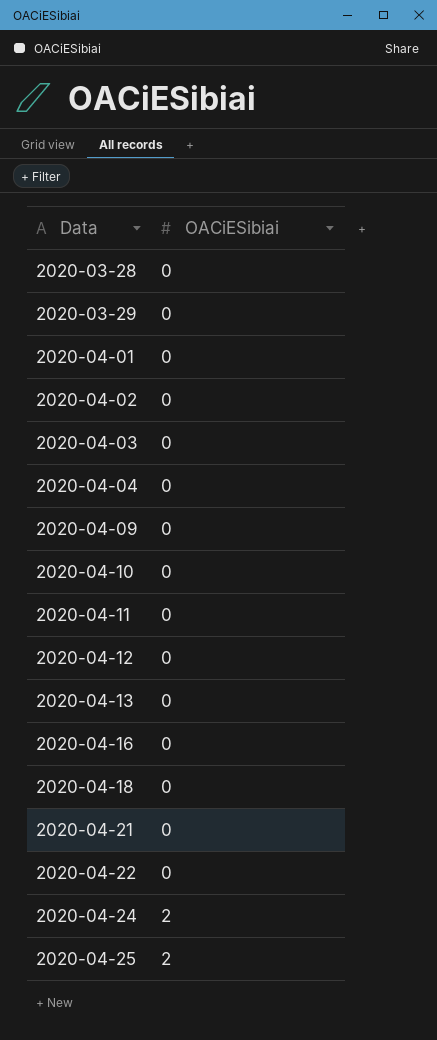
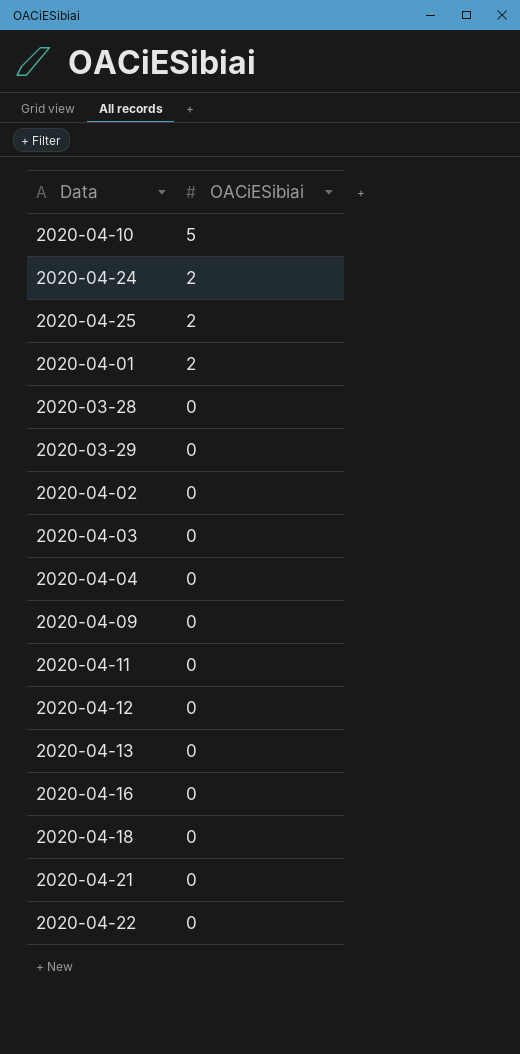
row order: Data ascending -> OACiESibiai descending
2020-04-10 | OACiESibiai: 0 -> 5
2020-04-01 | OACiESibiai: 0 -> 2

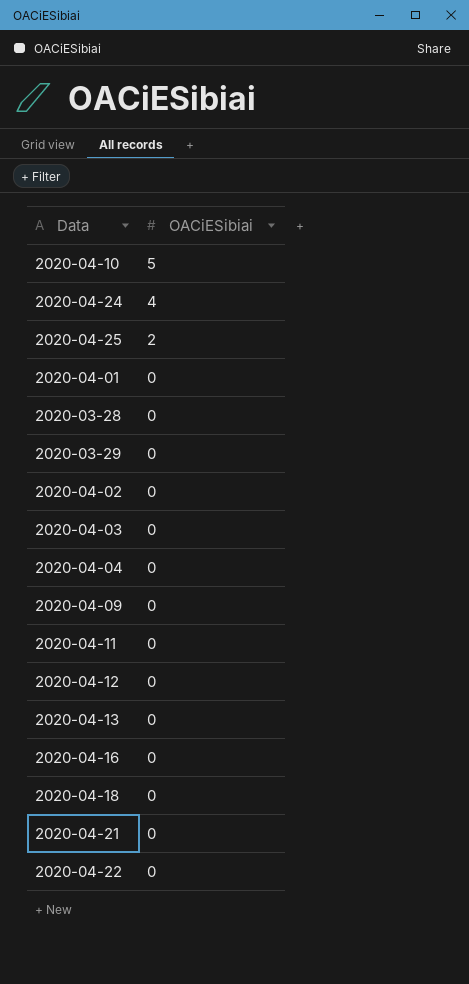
2020-04-24 | OACiESibiai: 2 -> 4
2020-04-01 | OACiESibiai: 2 -> 0

